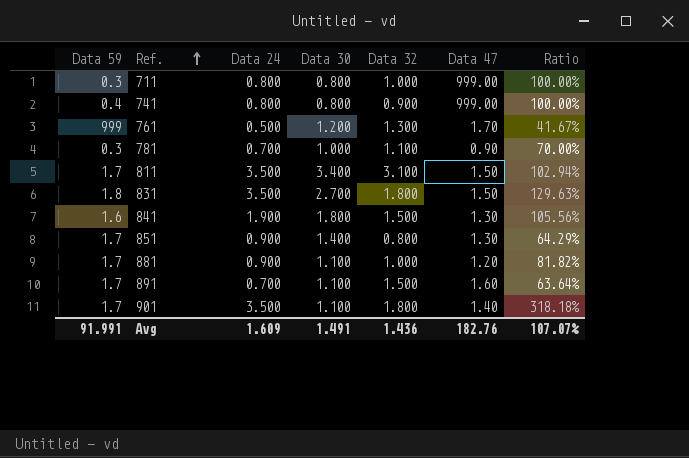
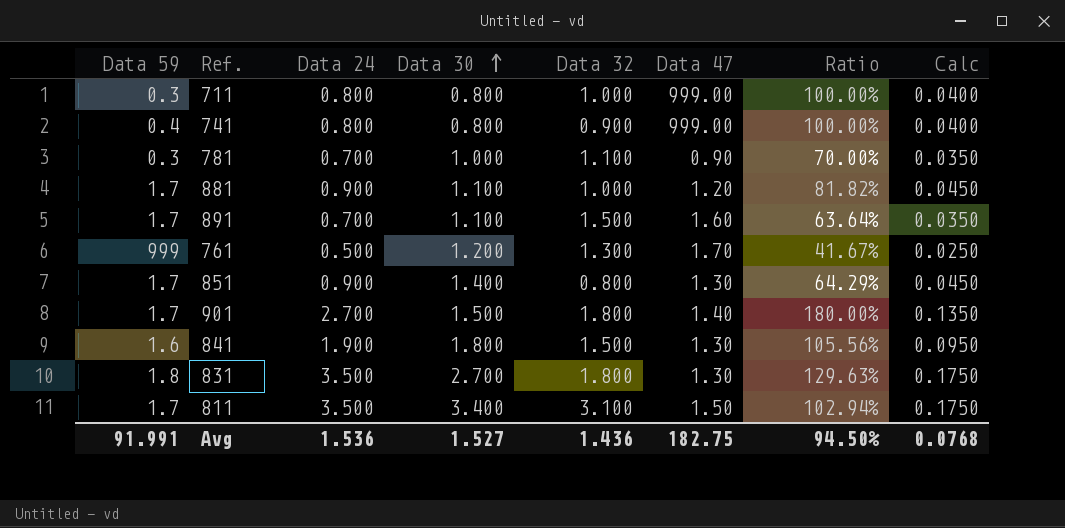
row order: Ref. ascending -> Data 30 ascending
column Calc | formula: none -> [Data 24] * 0.05
901 | Data 24: 3.500 -> 2.700
901 | Data 30: 1.100 -> 1.500
901 | Ratio: 318.18% -> 180.00%
831 | Data 47: 1.50 -> 1.30
Avg | Data 24: 1.609 -> 1.536
Avg | Data 30: 1.491 -> 1.527
Avg | Data 47: 182.76 -> 182.75
Avg | Ratio: 107.07% -> 94.50%

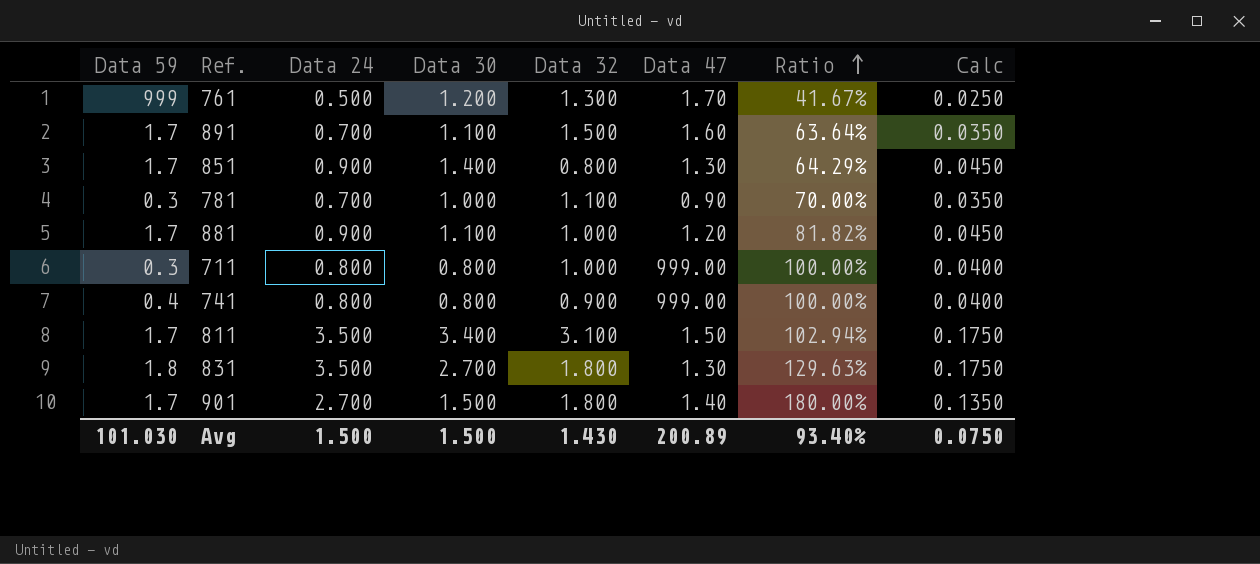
row order: Data 30 ascending -> Ratio ascending
row 841: 1.6 | 1.900 | 1.800 | 1.500 | 1.30 | 105.56% | 0.0950 -> none
Avg | Data 59: 91.991 -> 101.030
Avg | Data 24: 1.536 -> 1.500
Avg | Data 30: 1.527 -> 1.500
Avg | Data 32: 1.436 -> 1.430
Avg | Data 47: 182.75 -> 200.89
Avg | Ratio: 94.50% -> 93.40%
Avg | Calc: 0.0768 -> 0.0750

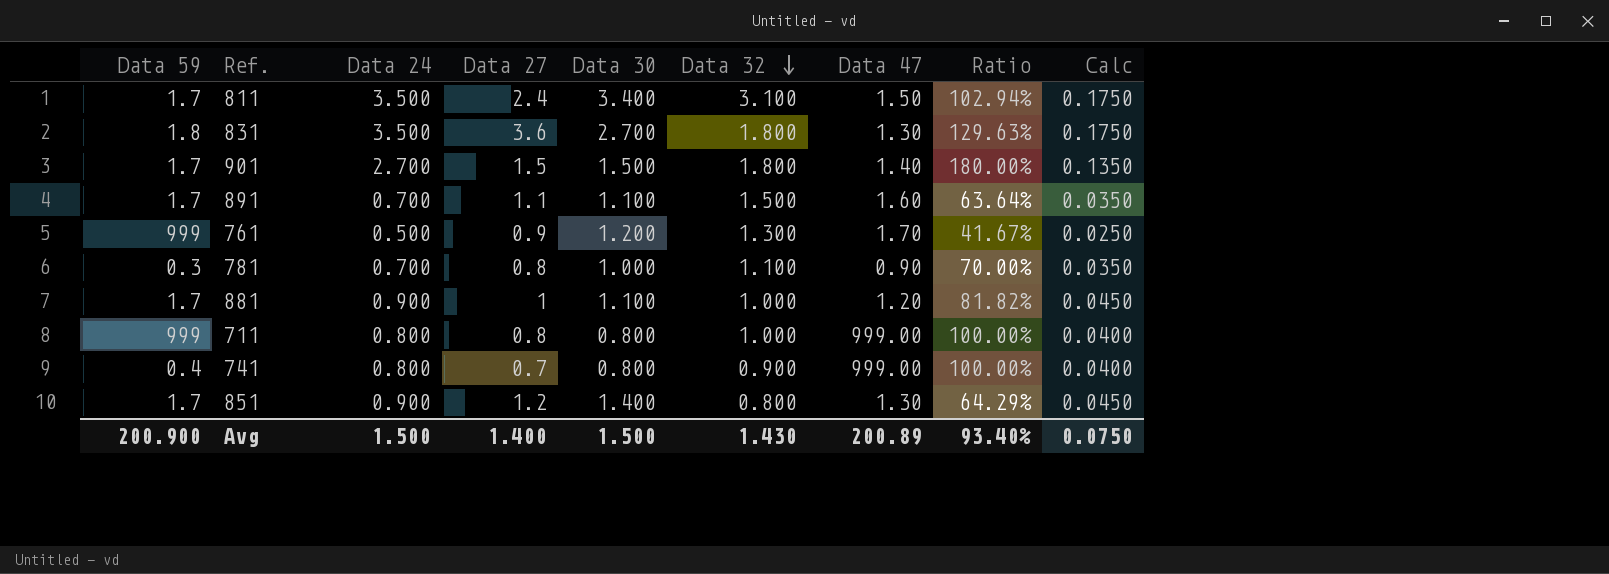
row order: Ratio ascending -> Data 32 descending
column Data 27 | position: none -> 4
711 | Data 59: 0.3 -> 999
Avg | Data 59: 101.030 -> 200.900

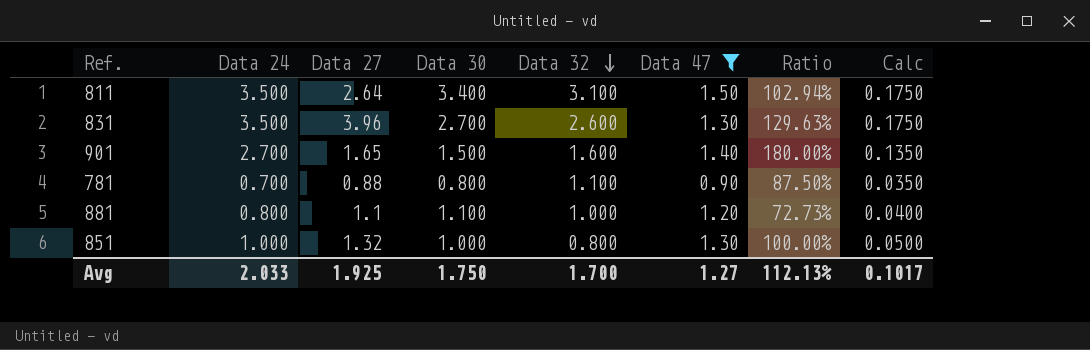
filter: none -> Data 47 <= 1.50
column Data 59 | position: 1 -> none
811 | Data 27: 2.4 -> 2.64
831 | Data 27: 3.6 -> 3.96
831 | Data 32: 1.800 -> 2.600
901 | Data 27: 1.5 -> 1.65
901 | Data 32: 1.800 -> 1.600
781 | Data 27: 0.8 -> 0.88
781 | Data 30: 1.000 -> 0.800
781 | Ratio: 70.00% -> 87.50%
881 | Data 24: 0.900 -> 0.800
881 | Data 27: 1 -> 1.1
881 | Ratio: 81.82% -> 72.73%
881 | Calc: 0.0450 -> 0.0400
851 | Data 24: 0.900 -> 1.000
851 | Data 27: 1.2 -> 1.32
851 | Data 30: 1.400 -> 1.000
851 | Ratio: 64.29% -> 100.00%
851 | Calc: 0.0450 -> 0.0500
Avg | Data 24: 1.500 -> 2.033
Avg | Data 27: 1.400 -> 1.925
Avg | Data 30: 1.500 -> 1.750
Avg | Data 32: 1.430 -> 1.700
Avg | Data 47: 200.89 -> 1.27
Avg | Ratio: 93.40% -> 112.13%
Avg | Calc: 0.0750 -> 0.1017

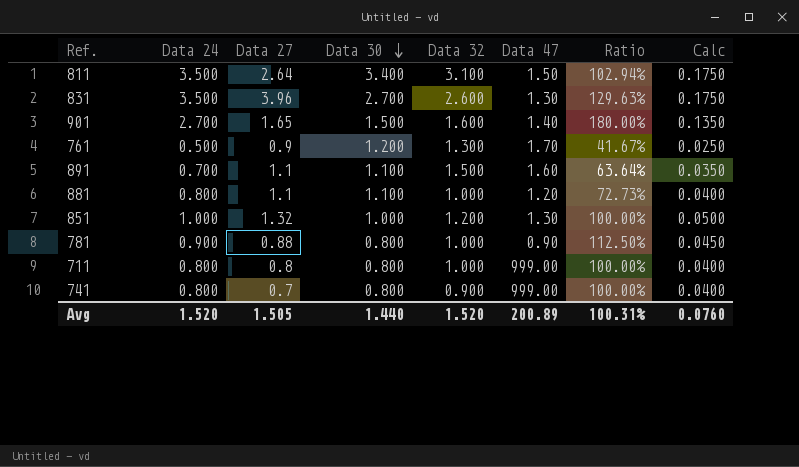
filter: Data 47 <= 1.50 -> none
row order: Data 32 descending -> Data 30 descending
851 | Data 32: 0.800 -> 1.200
781 | Data 24: 0.700 -> 0.900
781 | Data 32: 1.100 -> 1.000
781 | Ratio: 87.50% -> 112.50%
781 | Calc: 0.0350 -> 0.0450
Avg | Data 24: 2.033 -> 1.520
Avg | Data 27: 1.925 -> 1.505
Avg | Data 30: 1.750 -> 1.440
Avg | Data 32: 1.700 -> 1.520
Avg | Data 47: 1.27 -> 200.89
Avg | Ratio: 112.13% -> 100.31%
Avg | Calc: 0.1017 -> 0.0760

